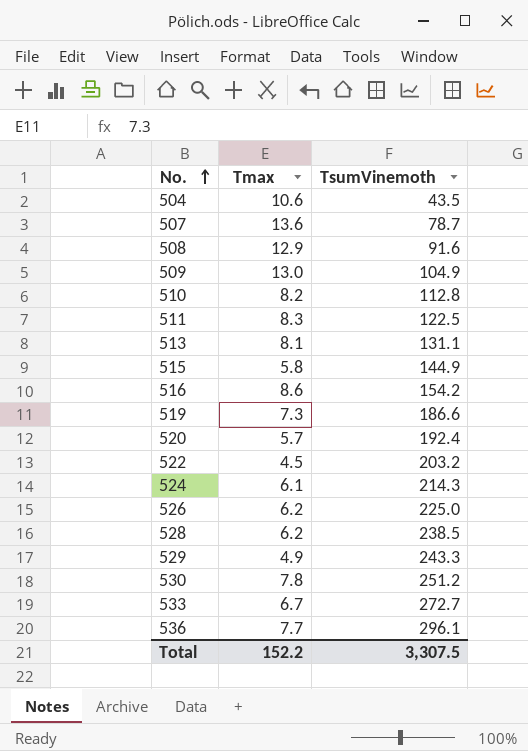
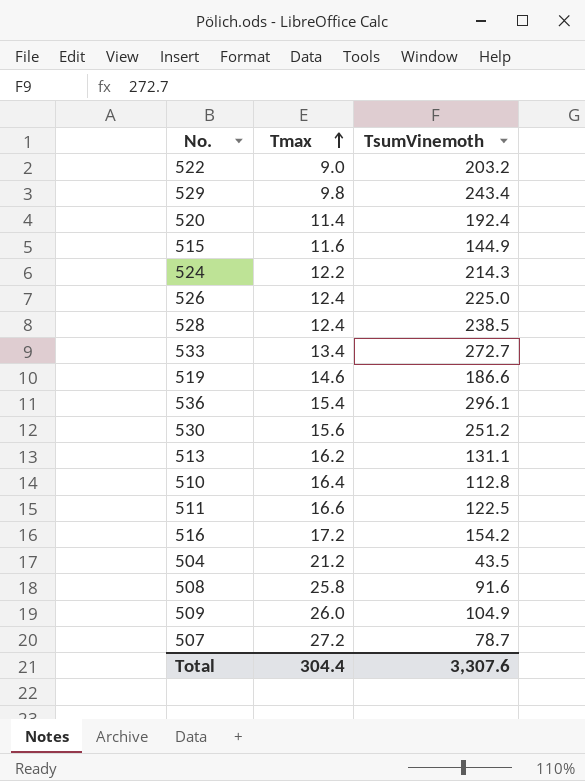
row order: No. ascending -> Tmax ascending
522 | Tmax: 4.5 -> 9.0
529 | Tmax: 4.9 -> 9.8
529 | TsumVinemoth: 243.3 -> 243.4
520 | Tmax: 5.7 -> 11.4
515 | Tmax: 5.8 -> 11.6
524 | Tmax: 6.1 -> 12.2
526 | Tmax: 6.2 -> 12.4
528 | Tmax: 6.2 -> 12.4
533 | Tmax: 6.7 -> 13.4
519 | Tmax: 7.3 -> 14.6
536 | Tmax: 7.7 -> 15.4
530 | Tmax: 7.8 -> 15.6
513 | Tmax: 8.1 -> 16.2
510 | Tmax: 8.2 -> 16.4
511 | Tmax: 8.3 -> 16.6
516 | Tmax: 8.6 -> 17.2
504 | Tmax: 10.6 -> 21.2
508 | Tmax: 12.9 -> 25.8
509 | Tmax: 13.0 -> 26.0
507 | Tmax: 13.6 -> 27.2
Total | Tmax: 152.2 -> 304.4
Total | TsumVinemoth: 3,307.5 -> 3,307.6

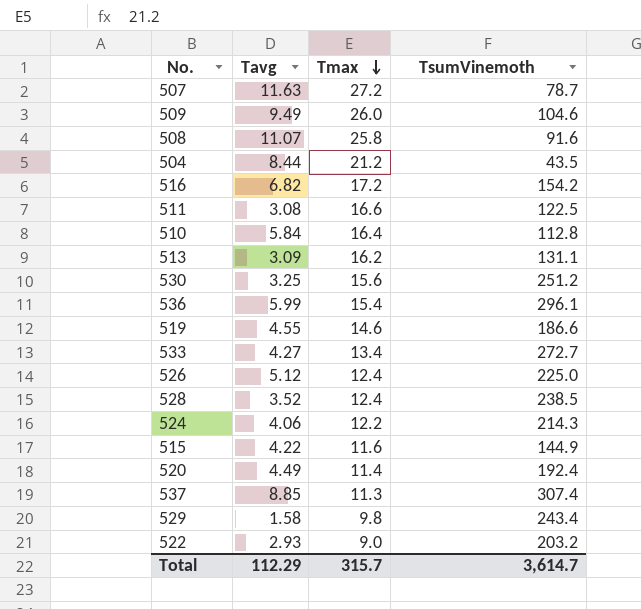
row order: Tmax ascending -> Tmax descending
column Tavg | position: none -> 2
509 | TsumVinemoth: 104.9 -> 104.6
row 537: none -> 8.85 | 11.3 | 307.4
Total | Tmax: 304.4 -> 315.7
Total | TsumVinemoth: 3,307.6 -> 3,614.7

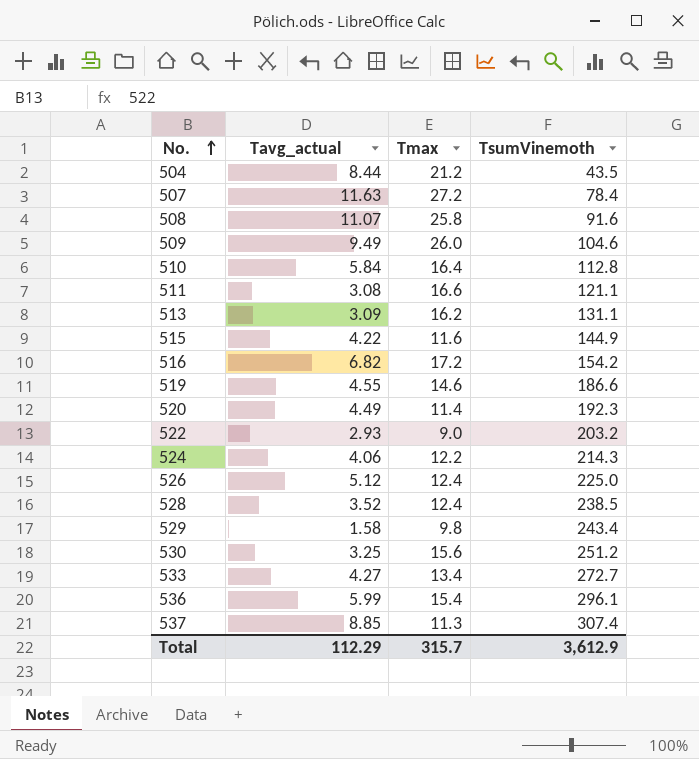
row order: Tmax descending -> No. ascending
column name: Tavg -> Tavg_actual
507 | TsumVinemoth: 78.7 -> 78.4
511 | TsumVinemoth: 122.5 -> 121.1
520 | TsumVinemoth: 192.4 -> 192.3
Total | TsumVinemoth: 3,614.7 -> 3,612.9

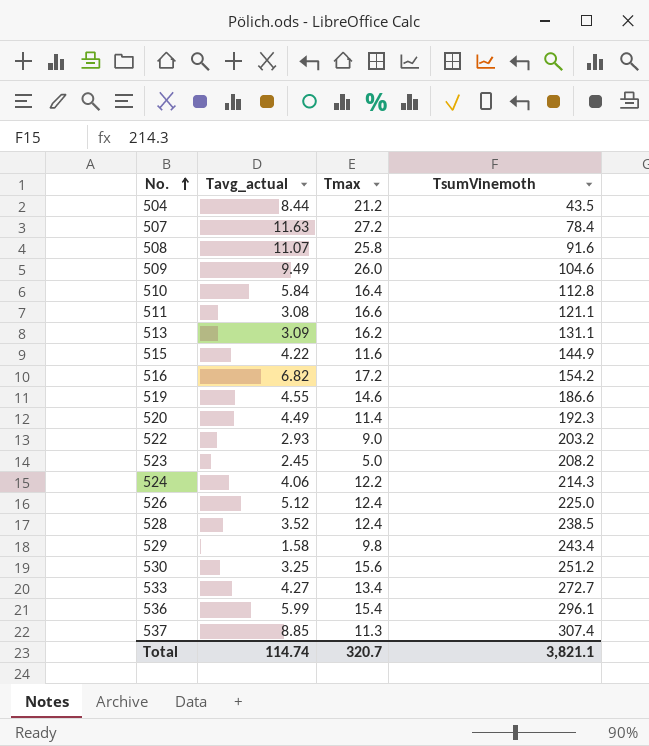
row 523: none -> 2.45 | 5.0 | 208.2
Total | Tavg_actual: 112.29 -> 114.74
Total | Tmax: 315.7 -> 320.7
Total | TsumVinemoth: 3,612.9 -> 3,821.1

